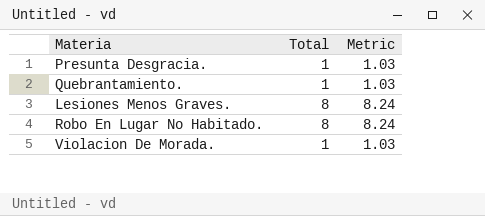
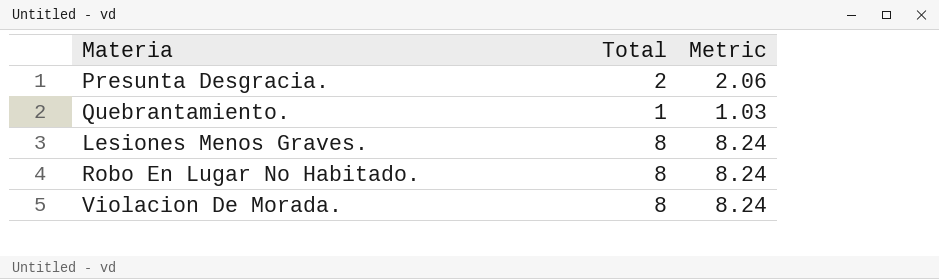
Presunta Desgracia. | Total: 1 -> 2
Presunta Desgracia. | Metric: 1.03 -> 2.06
Violacion De Morada. | Total: 1 -> 8
Violacion De Morada. | Metric: 1.03 -> 8.24

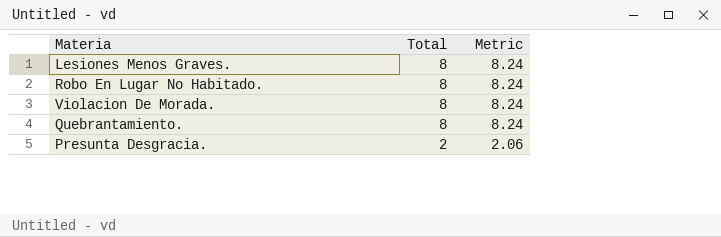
row order: none -> Total descending
Quebrantamiento. | Total: 1 -> 8
Quebrantamiento. | Metric: 1.03 -> 8.24

